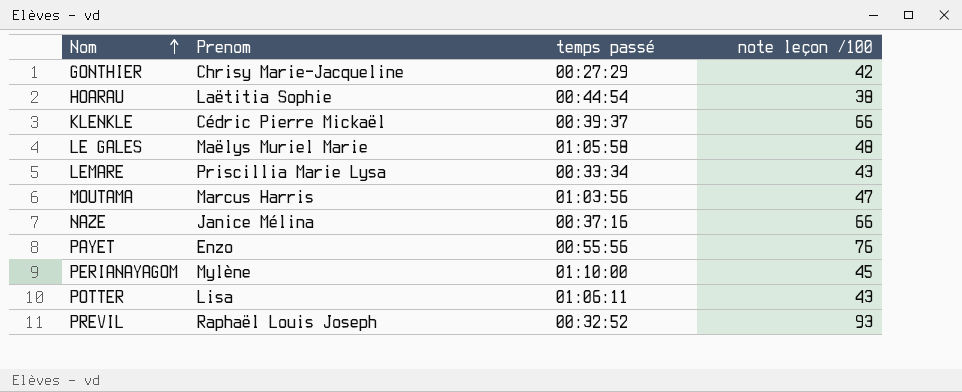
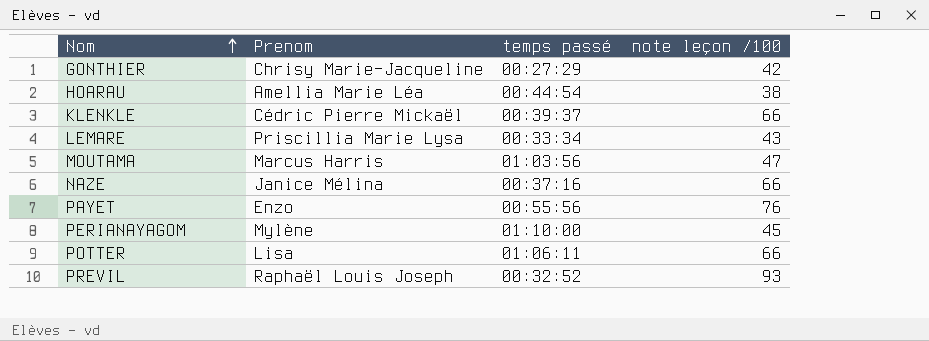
row LE GALES: Maëlys Muriel Marie | 01:05:58 | 48 -> none
HOARAU | Prenom: Laëtitia Sophie -> Amellia Marie Léa
POTTER | note leçon /100: 43 -> 66

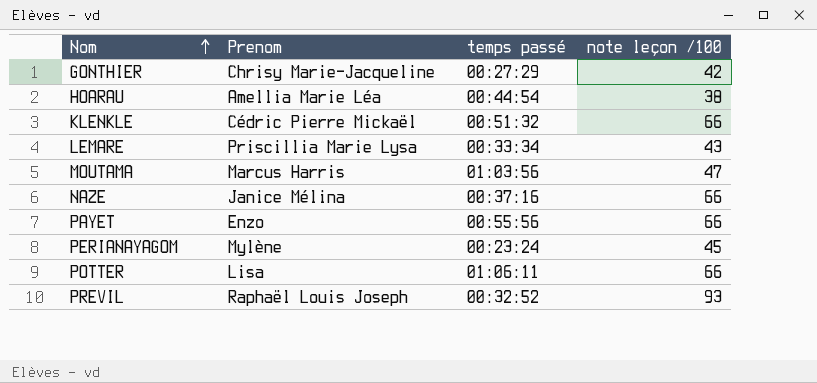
KLENKLE | temps passé: 00:39:37 -> 00:51:32
PAYET | note leçon /100: 76 -> 66
PERIANAYAGOM | temps passé: 01:10:00 -> 00:23:24

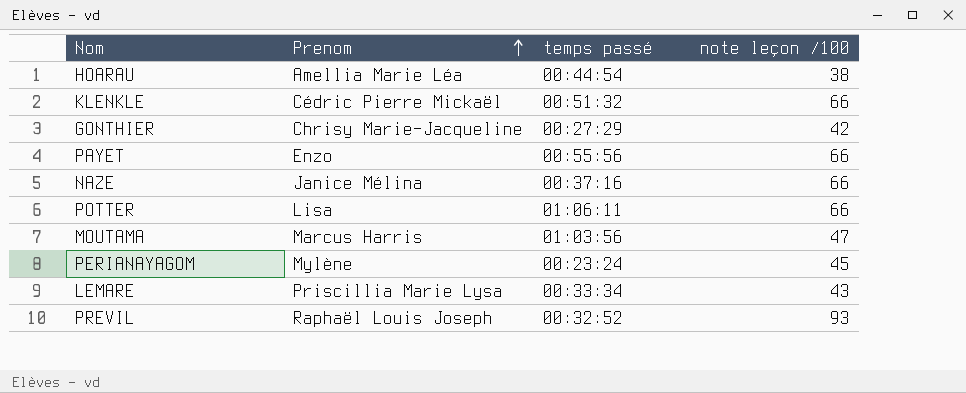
row order: Nom ascending -> Prenom ascending

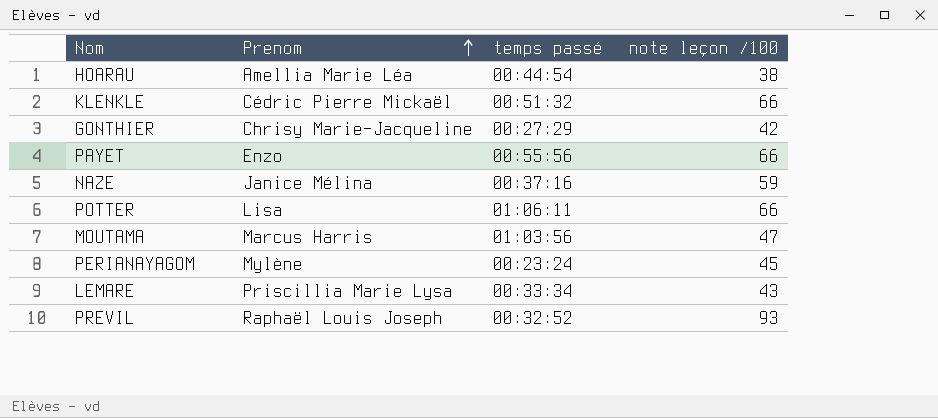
NAZE | note leçon /100: 66 -> 59

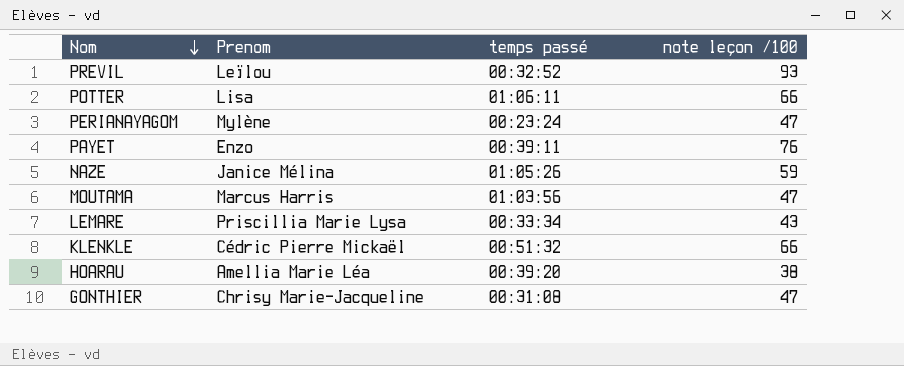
row order: Prenom ascending -> Nom descending
PREVIL | Prenom: Raphaël Louis Joseph -> Leïlou
PERIANAYAGOM | note leçon /100: 45 -> 47
PAYET | temps passé: 00:55:56 -> 00:39:11
PAYET | note leçon /100: 66 -> 76
NAZE | temps passé: 00:37:16 -> 01:05:26
HOARAU | temps passé: 00:44:54 -> 00:39:20
GONTHIER | temps passé: 00:27:29 -> 00:31:08
GONTHIER | note leçon /100: 42 -> 47

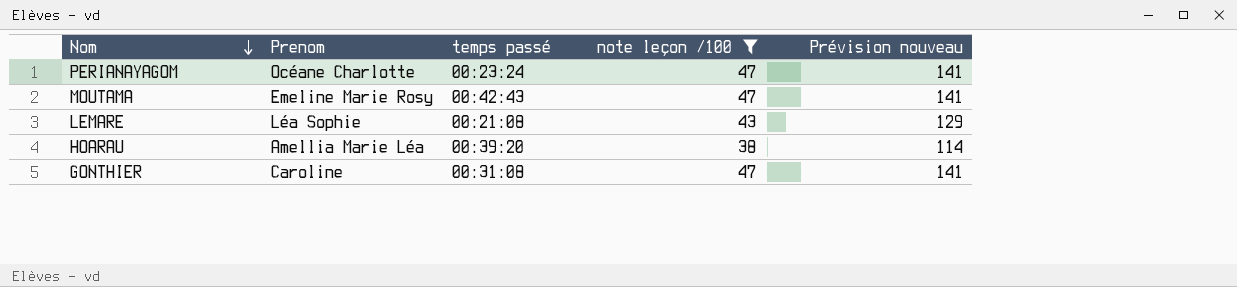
filter: none -> note leçon /100 <= 47
column Prévision nouveau | formula: none -> [note leçon /100] * 3
PERIANAYAGOM | Prenom: Mylène -> Océane Charlotte
MOUTAMA | Prenom: Marcus Harris -> Emeline Marie Rosy
MOUTAMA | temps passé: 01:03:56 -> 00:42:43
LEMARE | Prenom: Priscillia Marie Lysa -> Léa Sophie
LEMARE | temps passé: 00:33:34 -> 00:21:08
GONTHIER | Prenom: Chrisy Marie-Jacqueline -> Caroline

